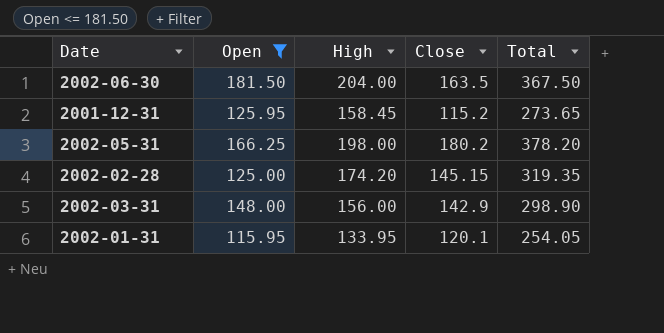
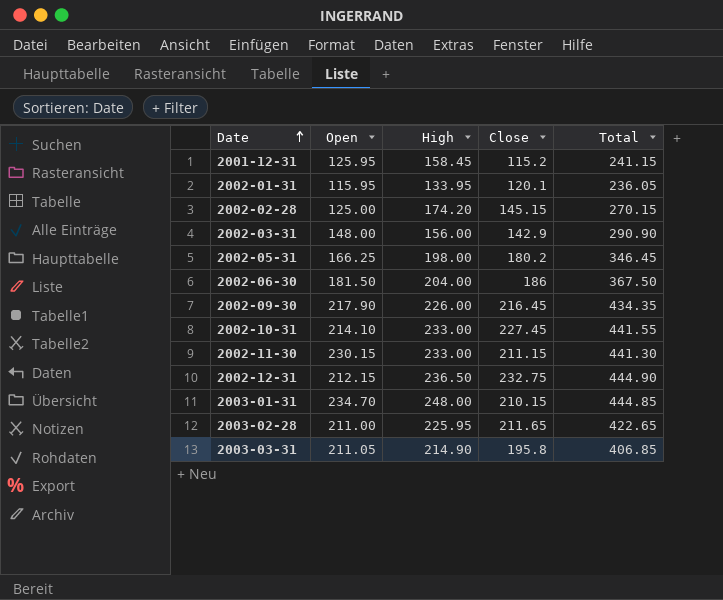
filter: Open <= 181.50 -> none
row order: none -> Date ascending
column Total | formula: [High] + [Close] -> [Open] + [Close]
2002-06-30 | Close: 163.5 -> 186

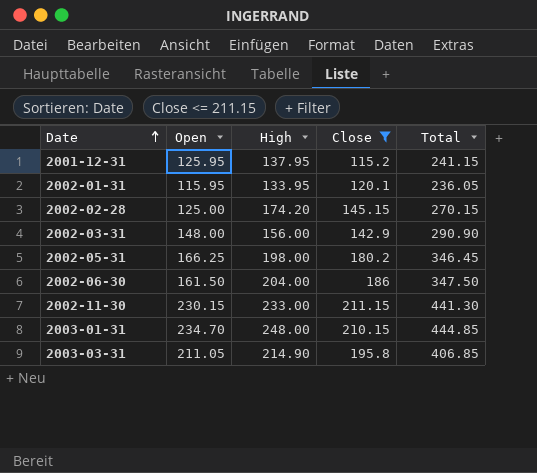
filter: none -> Close <= 211.15
2001-12-31 | High: 158.45 -> 137.95
2002-06-30 | Open: 181.50 -> 161.50
2002-06-30 | Total: 367.50 -> 347.50

